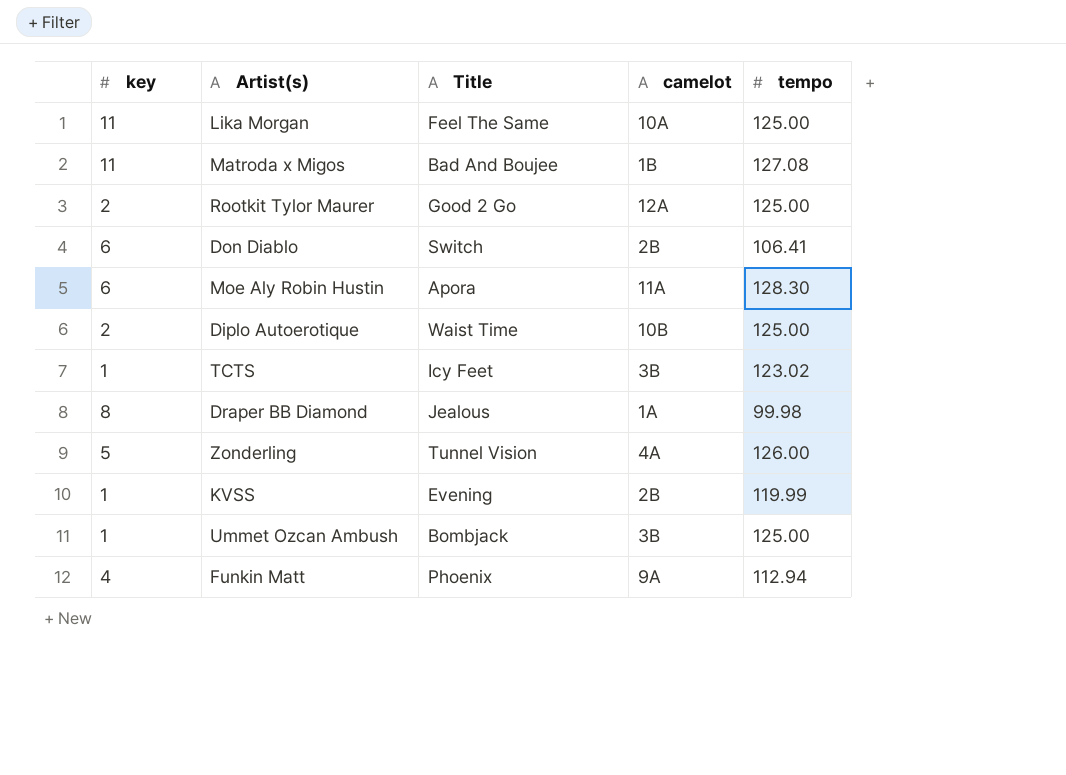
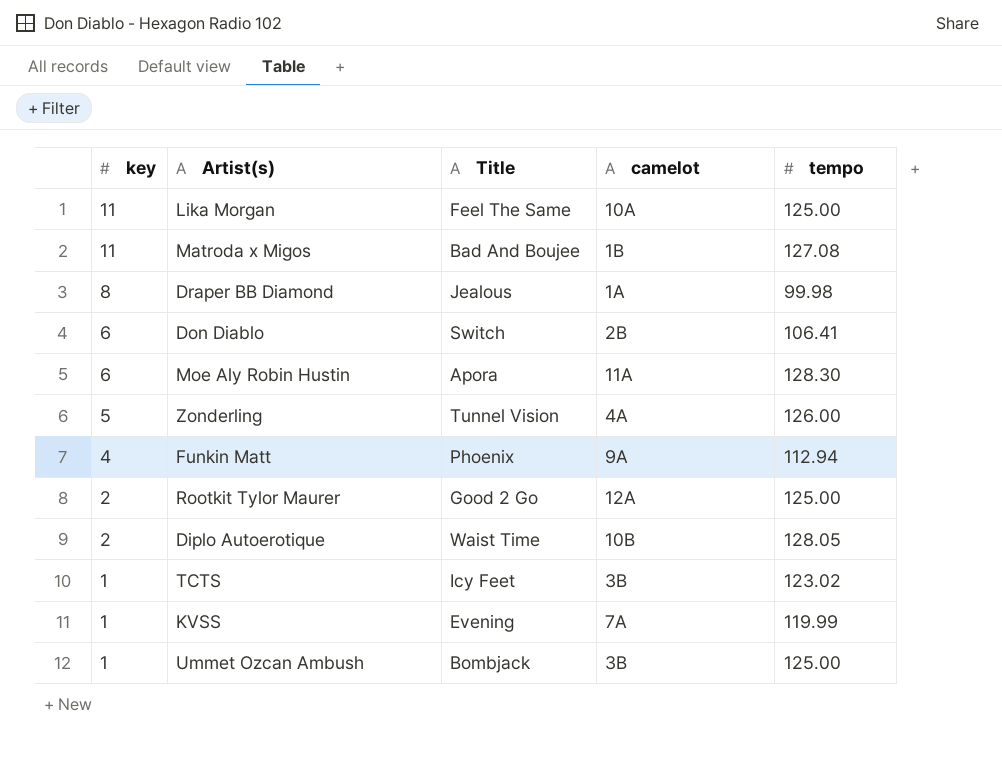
row order: none -> key descending
Diplo Autoerotique | tempo: 125.00 -> 128.05
KVSS | camelot: 2B -> 7A

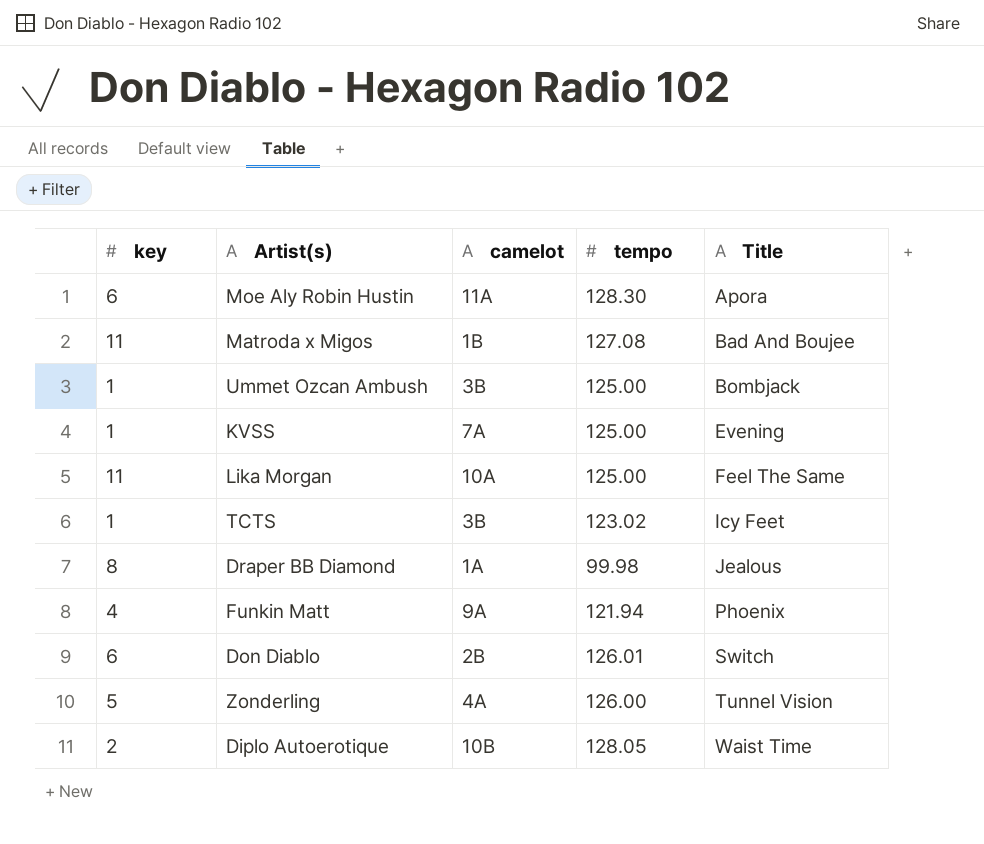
row order: key descending -> Title ascending
column Title | position: 3 -> 5
row Rootkit Tylor Maurer: 2 | Good 2 Go | 12A | 125.00 -> none
KVSS | tempo: 119.99 -> 125.00
Funkin Matt | tempo: 112.94 -> 121.94
Don Diablo | tempo: 106.41 -> 126.01

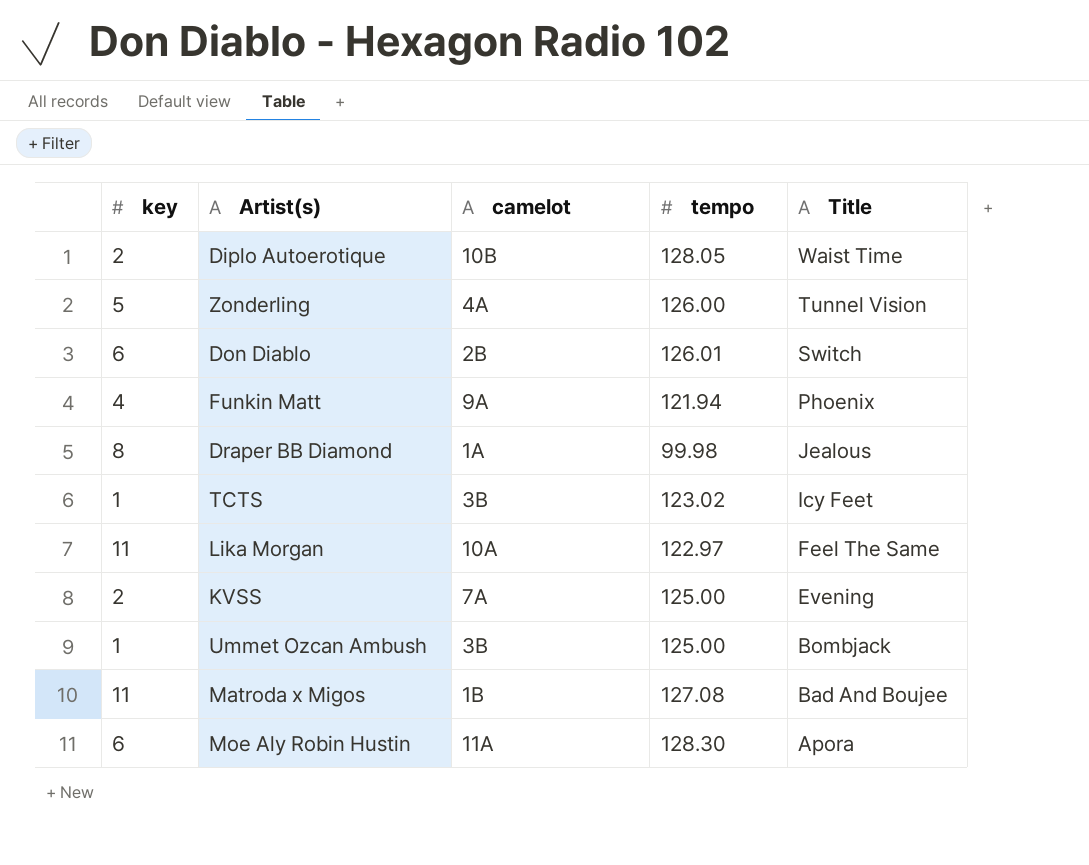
row order: Title ascending -> Title descending
Lika Morgan | tempo: 125.00 -> 122.97
KVSS | key: 1 -> 2

